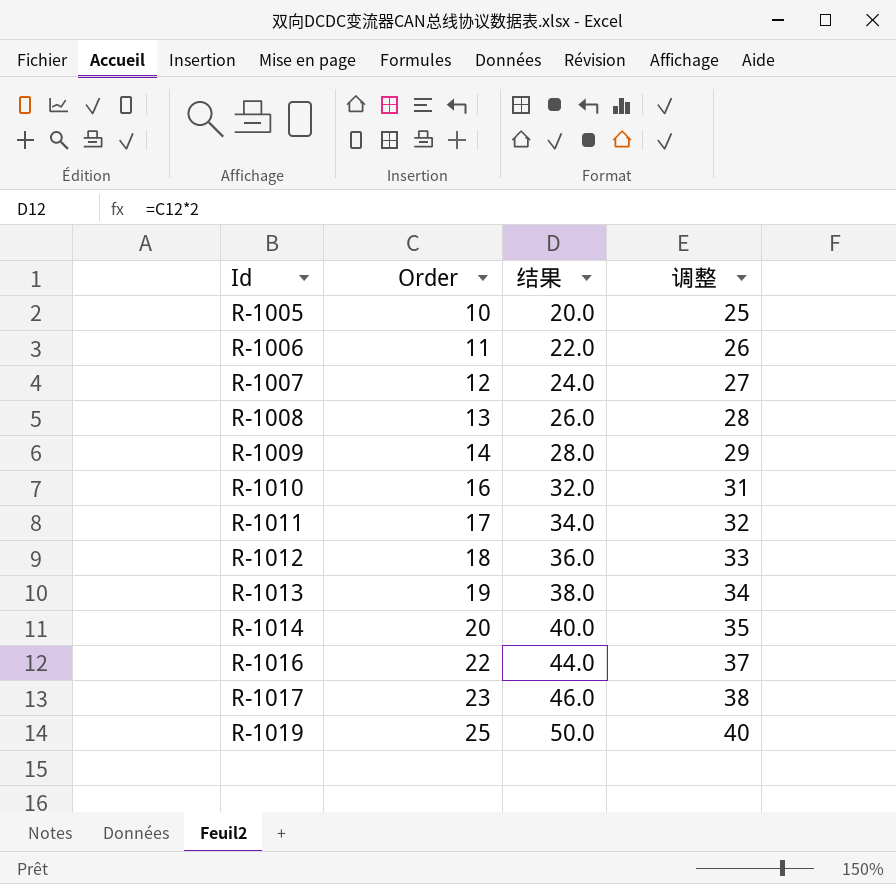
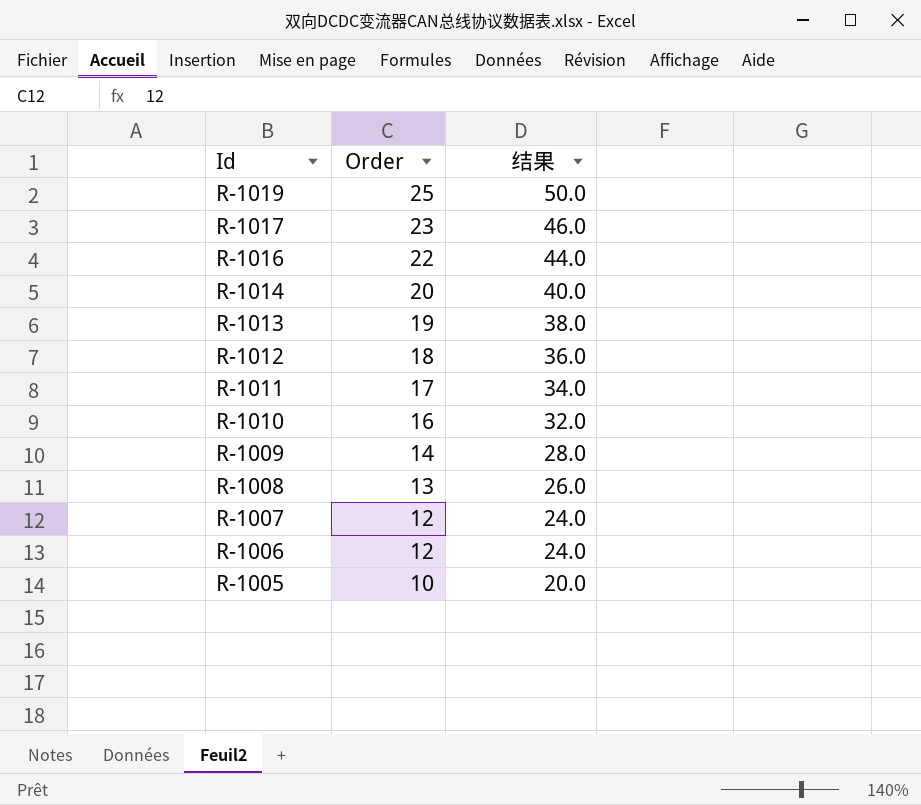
row order: Id ascending -> Id descending
column 调整 | formula: [Order] + 15 -> none
R-1006 | Order: 11 -> 12
R-1006 | 结果: 22.0 -> 24.0

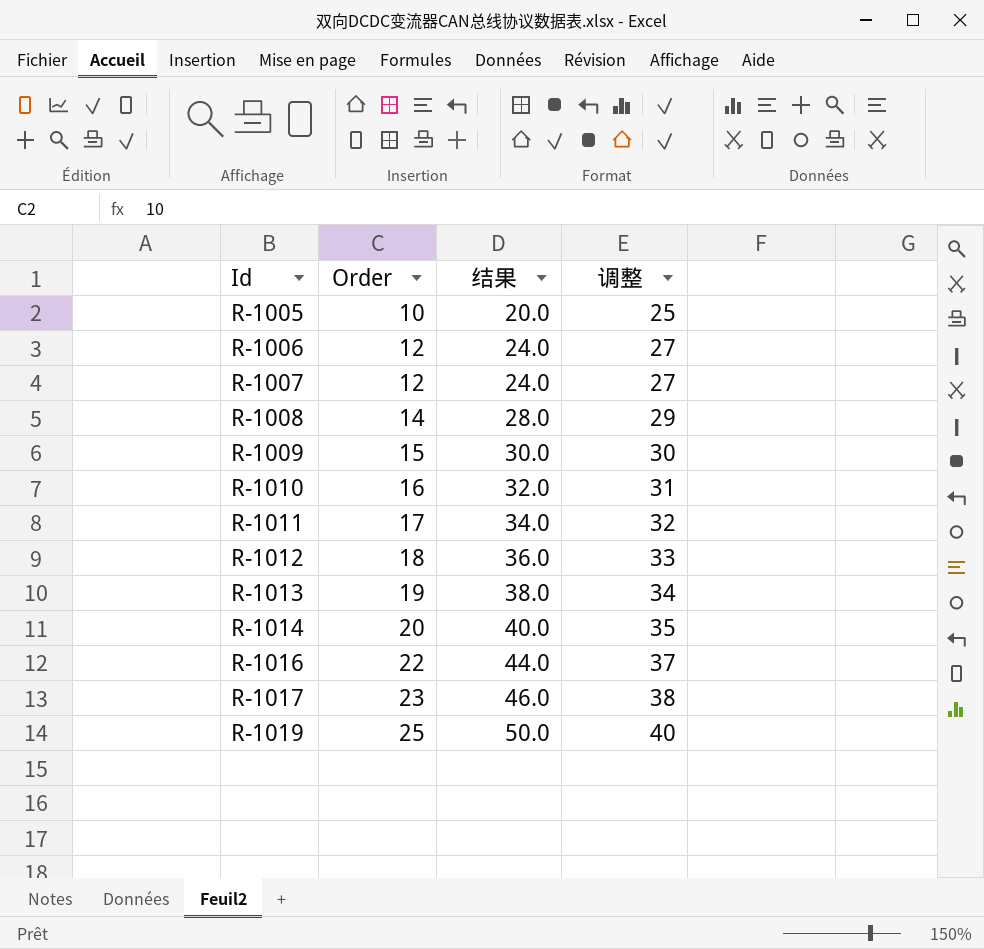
row order: Id descending -> Id ascending
column 调整 | formula: none -> [Order] + 15
R-1008 | Order: 13 -> 14
R-1008 | 结果: 26.0 -> 28.0
R-1009 | Order: 14 -> 15
R-1009 | 结果: 28.0 -> 30.0

